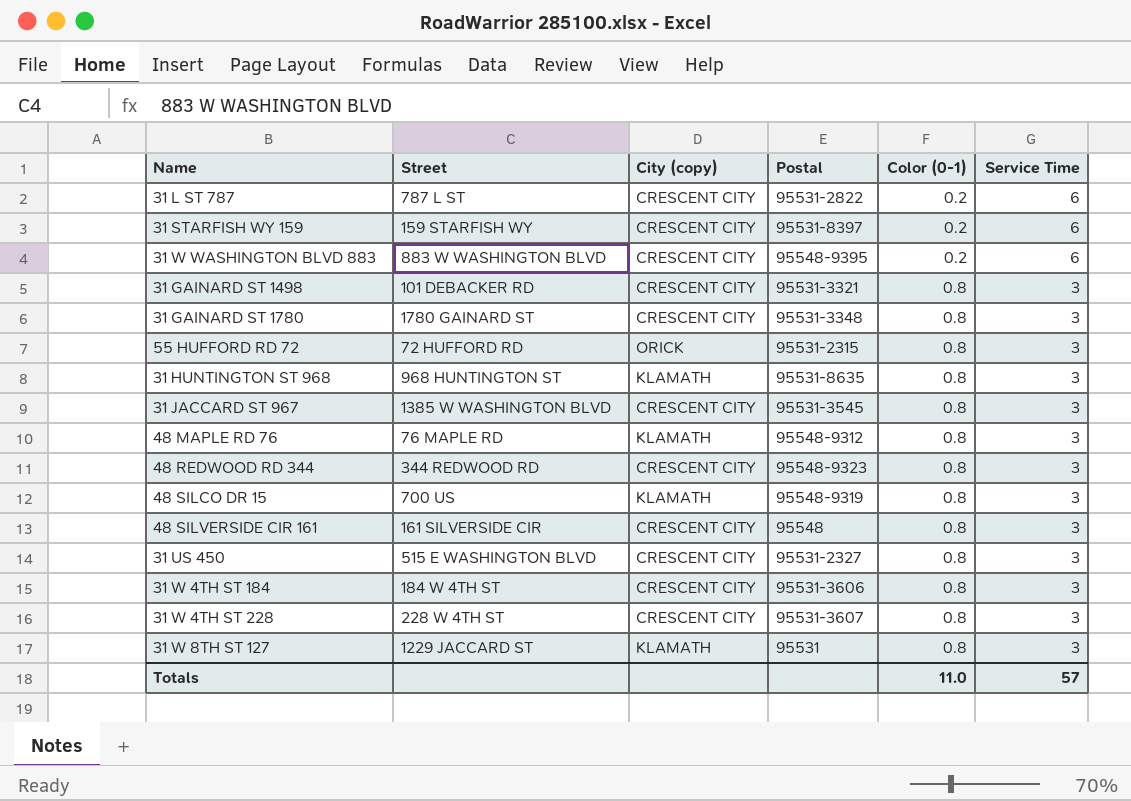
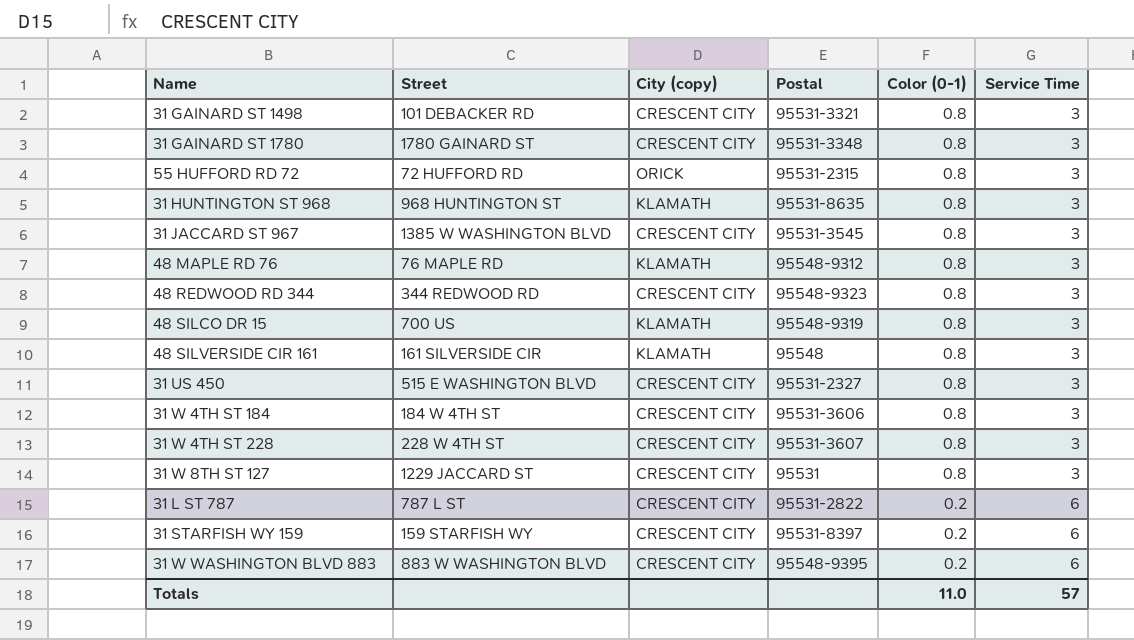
row order: Color (0-1) ascending -> Color (0-1) descending
48 SILVERSIDE CIR 161 | City (copy): CRESCENT CITY -> KLAMATH
31 W 8TH ST 127 | City (copy): KLAMATH -> CRESCENT CITY

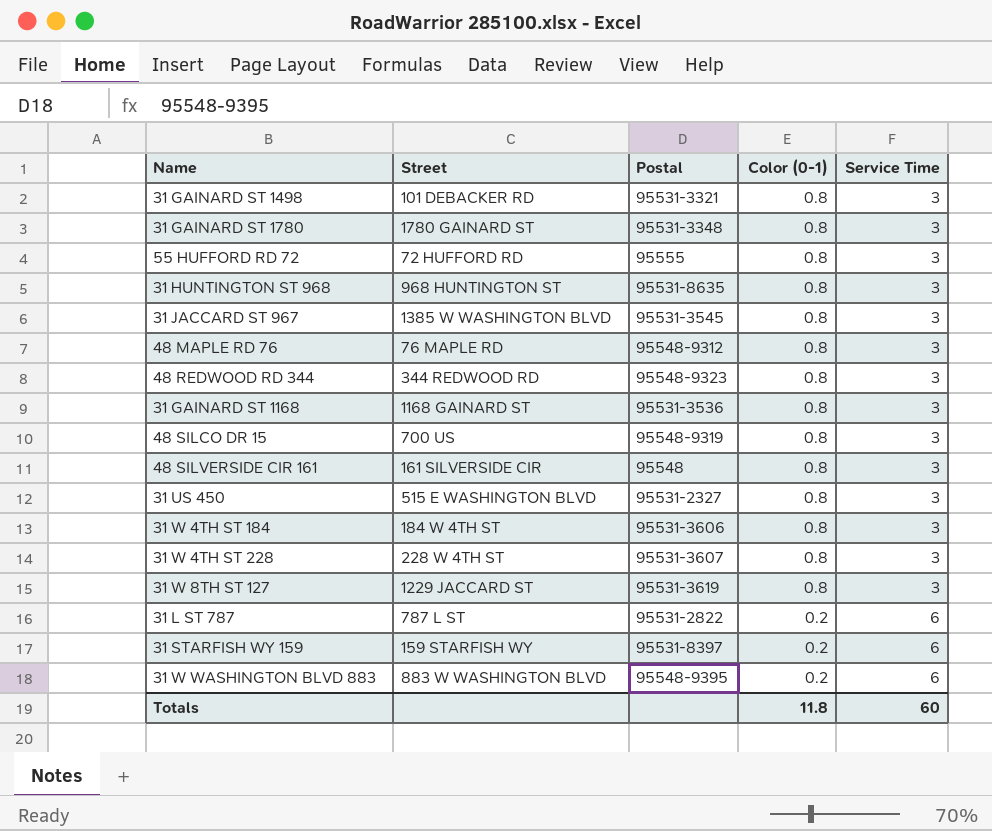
column City (copy) | position: 3 -> none
55 HUFFORD RD 72 | Postal: 95531-2315 -> 95555
row 31 GAINARD ST 1168: none -> 1168 GAINARD ST | 95531-3536 | 0.8 | 3
31 W 8TH ST 127 | Postal: 95531 -> 95531-3619
Totals | Color (0-1): 11.0 -> 11.8
Totals | Service Time: 57 -> 60

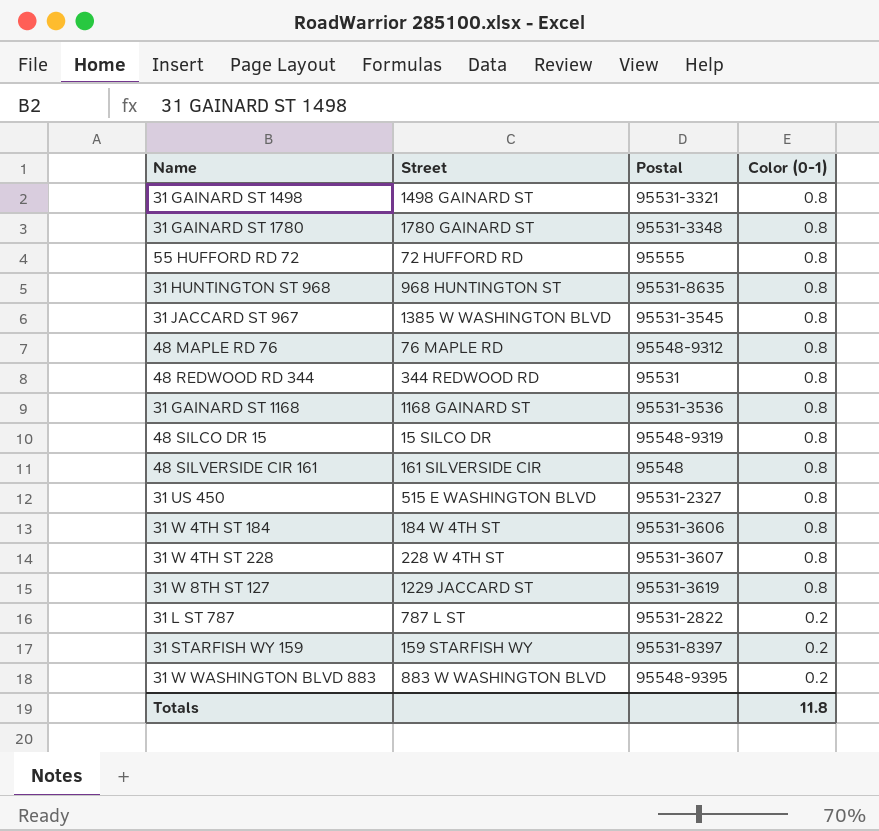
column Service Time | position: 5 -> none
31 GAINARD ST 1498 | Street: 101 DEBACKER RD -> 1498 GAINARD ST
48 REDWOOD RD 344 | Postal: 95548-9323 -> 95531
48 SILCO DR 15 | Street: 700 US -> 15 SILCO DR

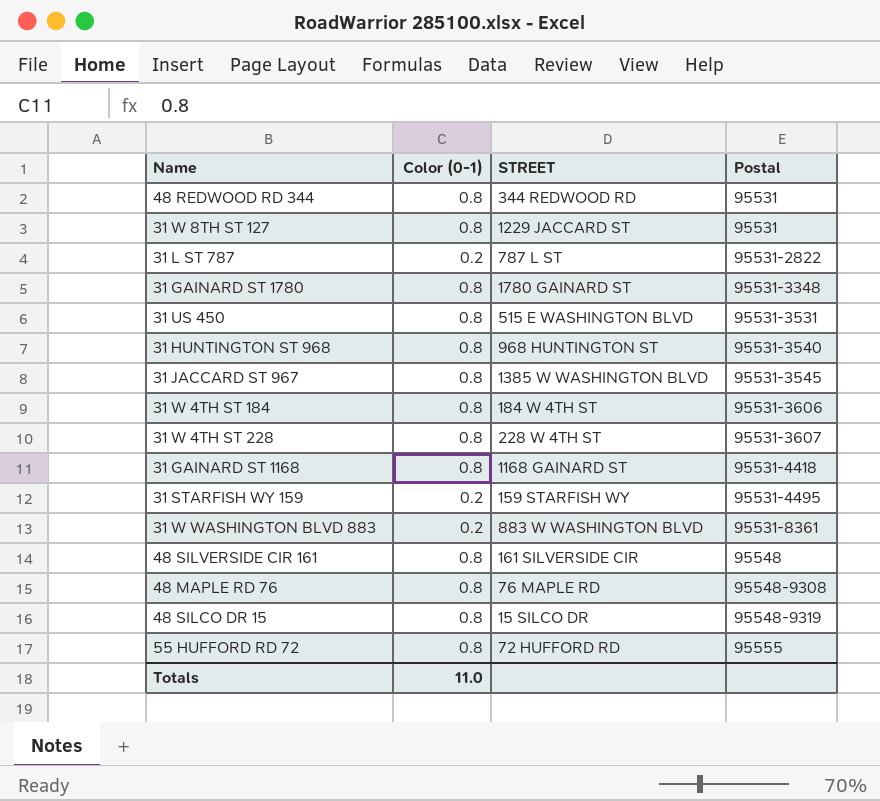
row order: Color (0-1) descending -> Postal ascending
column Color (0-1) | position: 4 -> 2
column name: Street -> STREET
row 31 GAINARD ST 1498: 1498 GAINARD ST | 95531-3321 | 0.8 -> none
31 W 8TH ST 127 | Postal: 95531-3619 -> 95531
31 US 450 | Postal: 95531-2327 -> 95531-3531
31 HUNTINGTON ST 968 | Postal: 95531-8635 -> 95531-3540
31 GAINARD ST 1168 | Postal: 95531-3536 -> 95531-4418
31 STARFISH WY 159 | Postal: 95531-8397 -> 95531-4495
31 W WASHINGTON BLVD 883 | Postal: 95548-9395 -> 95531-8361
48 MAPLE RD 76 | Postal: 95548-9312 -> 95548-9308
Totals | Color (0-1): 11.8 -> 11.0

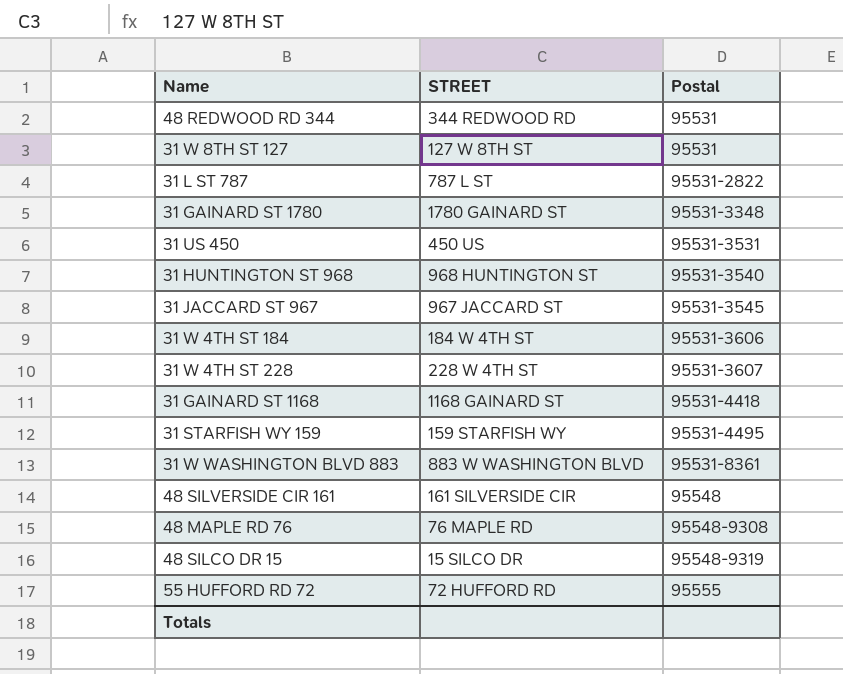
column Color (0-1) | position: 2 -> none
31 W 8TH ST 127 | STREET: 1229 JACCARD ST -> 127 W 8TH ST
31 US 450 | STREET: 515 E WASHINGTON BLVD -> 450 US
31 JACCARD ST 967 | STREET: 1385 W WASHINGTON BLVD -> 967 JACCARD ST

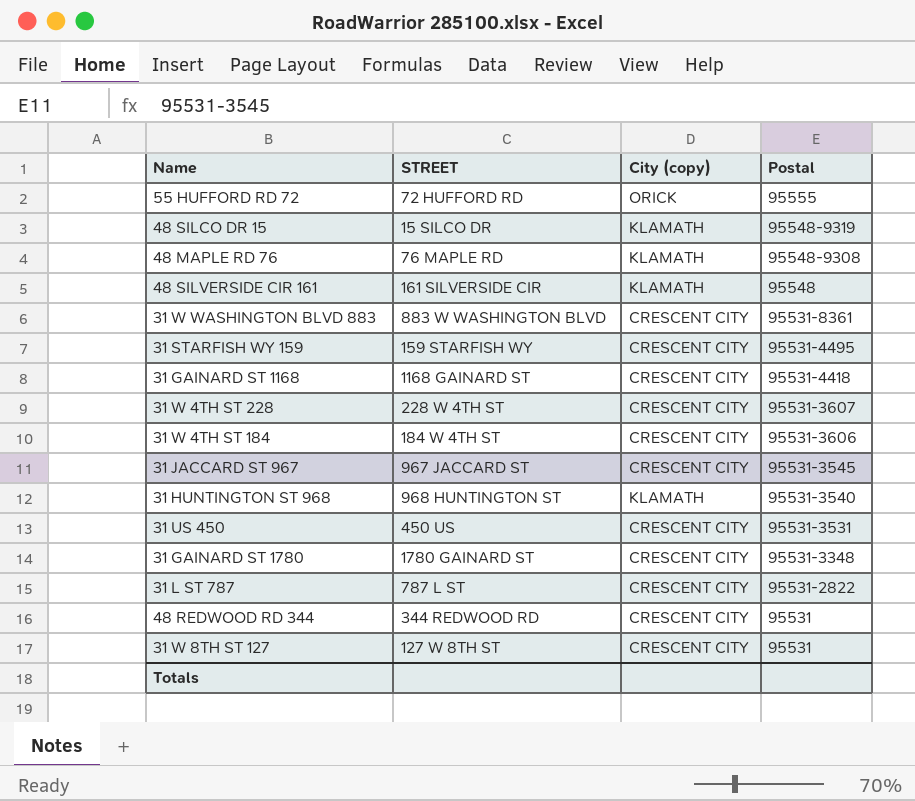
row order: Postal ascending -> Postal descending
column City (copy) | position: none -> 3

